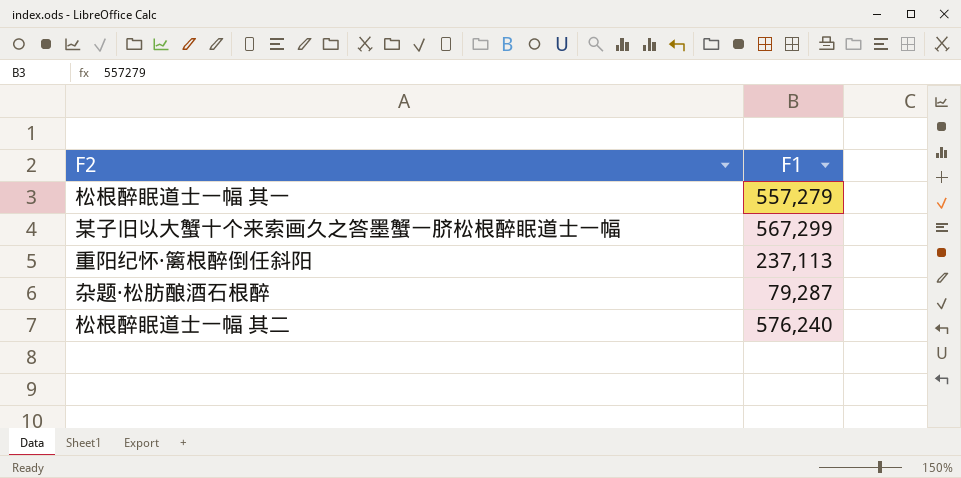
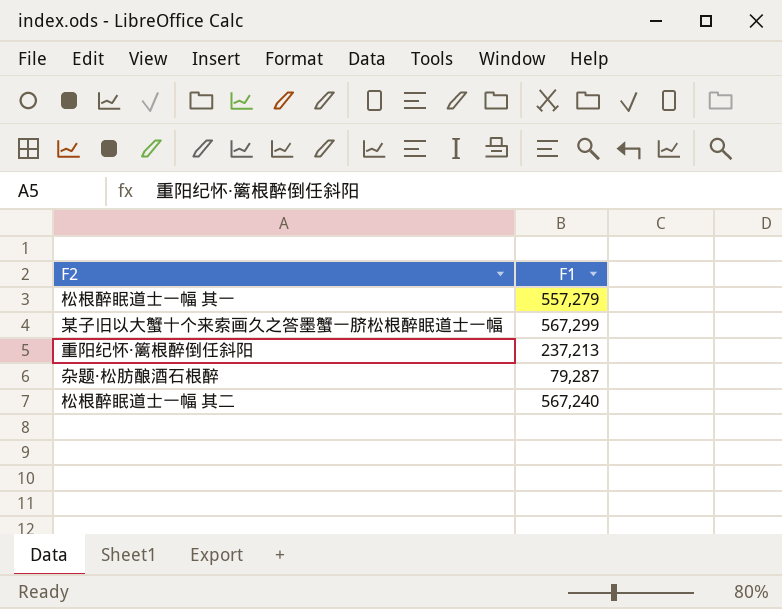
重阳纪怀·篱根醉倒任斜阳 | F1: 237,113 -> 237,213
松根醉眠道士一幅 其二 | F1: 576,240 -> 567,240

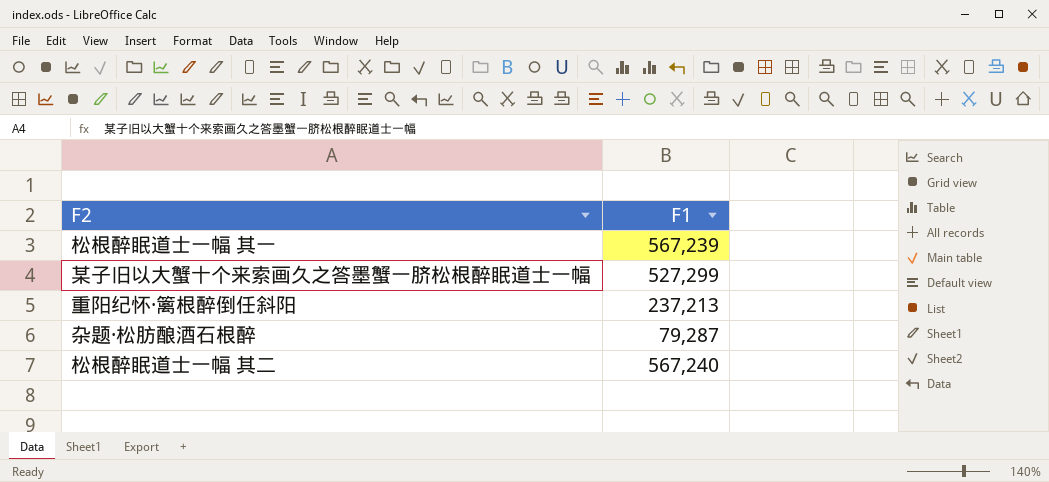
松根醉眠道士一幅 其一 | F1: 557,279 -> 567,239
某子旧以大蟹十个来索画久之答墨蟹一脐松根醉眠道士一幅 | F1: 567,299 -> 527,299

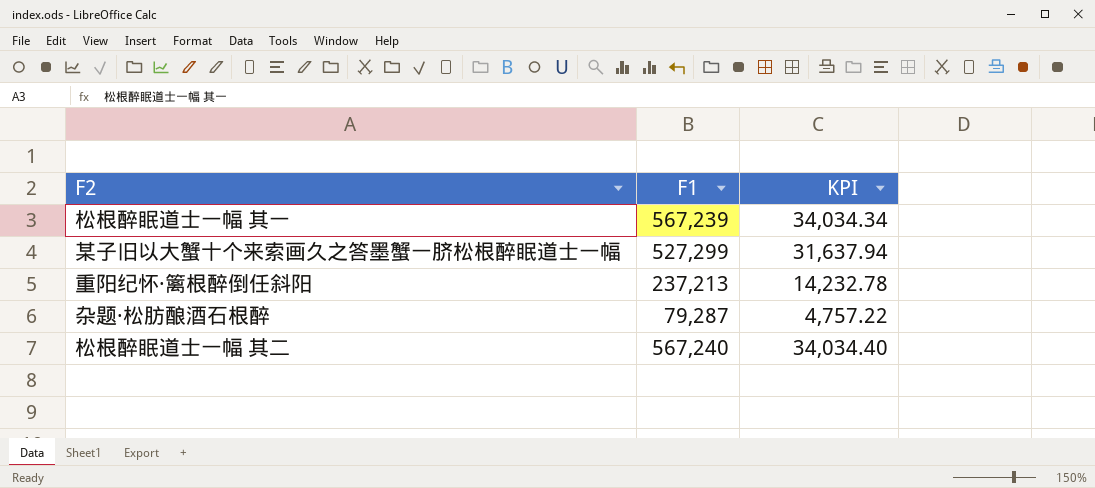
column KPI | formula: none -> [F1] * 0.06

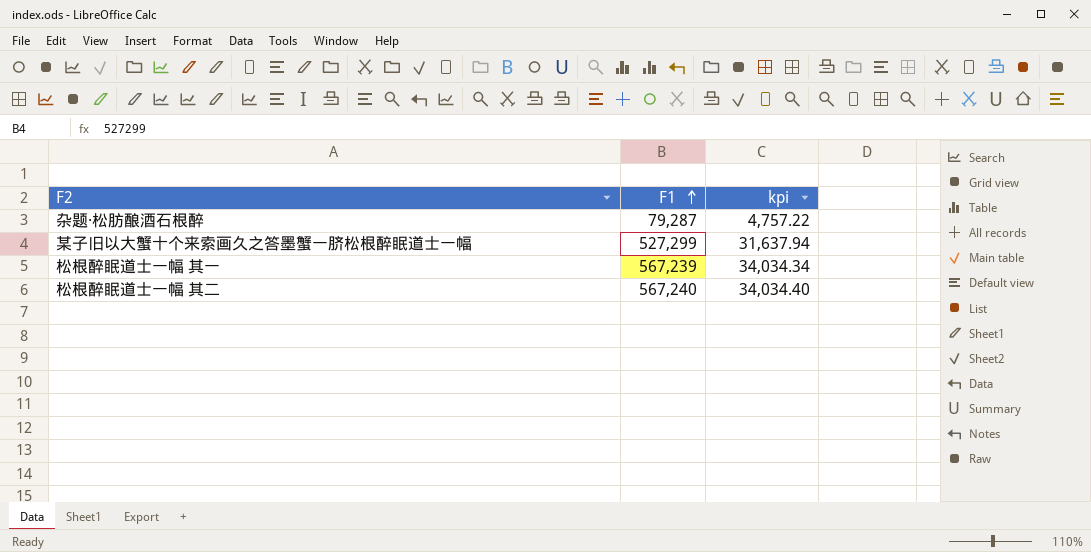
row order: none -> F1 ascending
column name: KPI -> kpi
row 重阳纪怀·篱根醉倒任斜阳: 237,213 | 14,232.78 -> none

